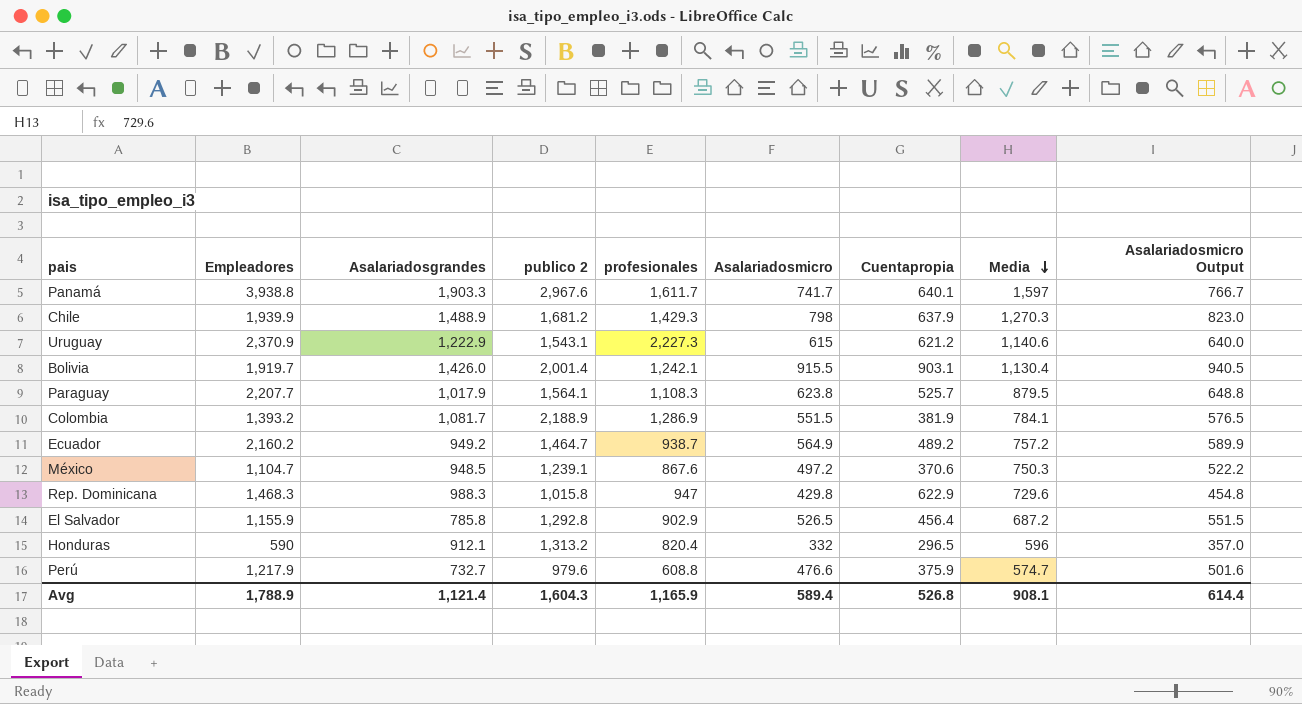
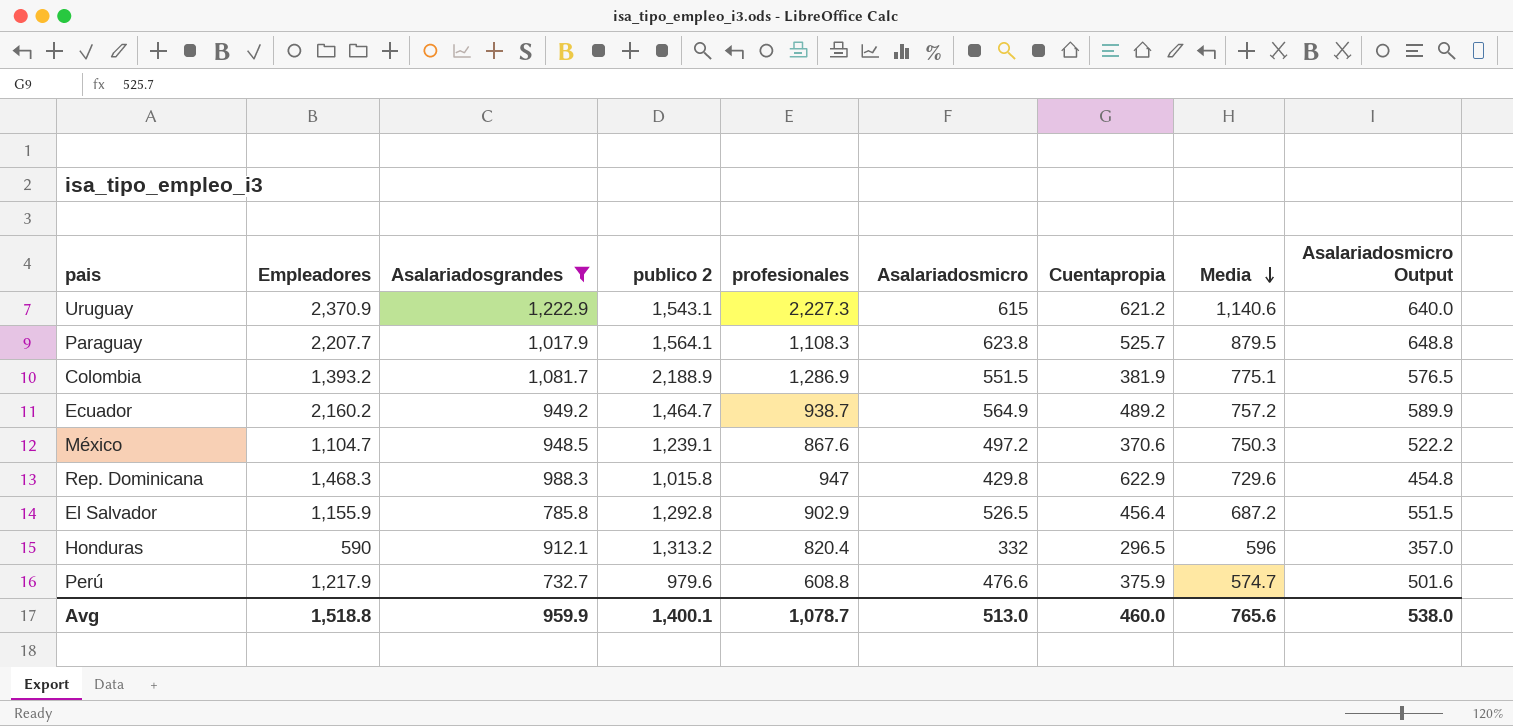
filter: none -> Asalariadosgrandes <= 1,222.9
Colombia | Media: 784.1 -> 775.1
Avg | Empleadores: 1,788.9 -> 1,518.8
Avg | Asalariadosgrandes: 1,121.4 -> 959.9
Avg | publico 2: 1,604.3 -> 1,400.1
Avg | profesionales: 1,165.9 -> 1,078.7
Avg | Asalariadosmicro: 589.4 -> 513.0
Avg | Cuentapropia: 526.8 -> 460.0
Avg | Media: 908.1 -> 765.6
Avg | Asalariadosmicro Output: 614.4 -> 538.0

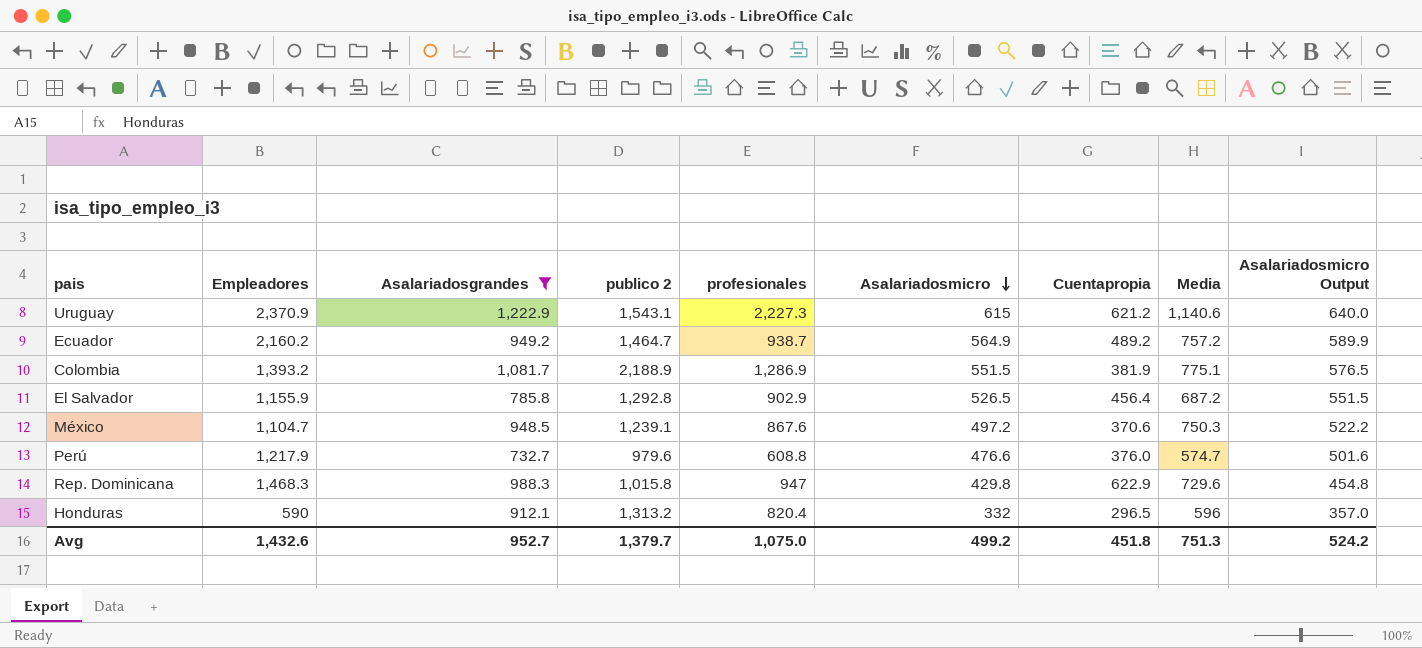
row order: Media descending -> Asalariadosmicro descending
row Paraguay: 2,207.7 | 1,017.9 | 1,564.1 | 1,108.3 | 623.8 | 525.7 | 879.5 | 648.8 -> none
Perú | Cuentapropia: 375.9 -> 376.0
Avg | Empleadores: 1,518.8 -> 1,432.6
Avg | Asalariadosgrandes: 959.9 -> 952.7
Avg | publico 2: 1,400.1 -> 1,379.7
Avg | profesionales: 1,078.7 -> 1,075.0
Avg | Asalariadosmicro: 513.0 -> 499.2
Avg | Cuentapropia: 460.0 -> 451.8
Avg | Media: 765.6 -> 751.3
Avg | Asalariadosmicro Output: 538.0 -> 524.2

